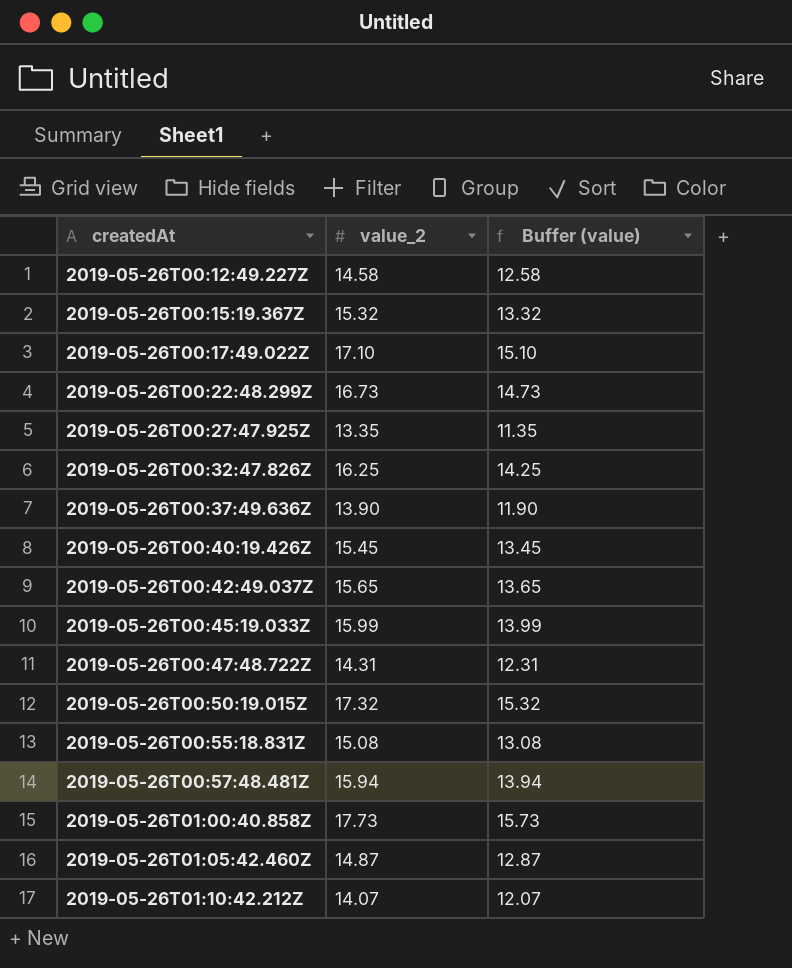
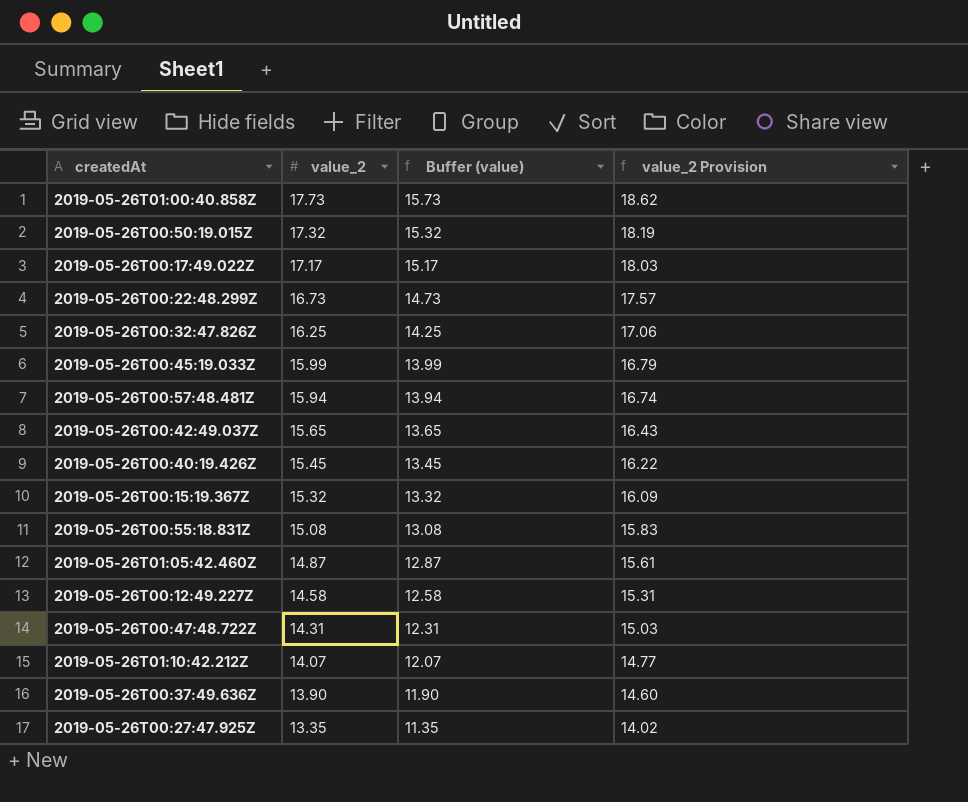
row order: createdAt ascending -> value_2 descending
column value_2 Provision | formula: none -> [value_2] * 1.05
2019-05-26T00:17:49.022Z | value_2: 17.10 -> 17.17
2019-05-26T00:17:49.022Z | Buffer (value): 15.10 -> 15.17

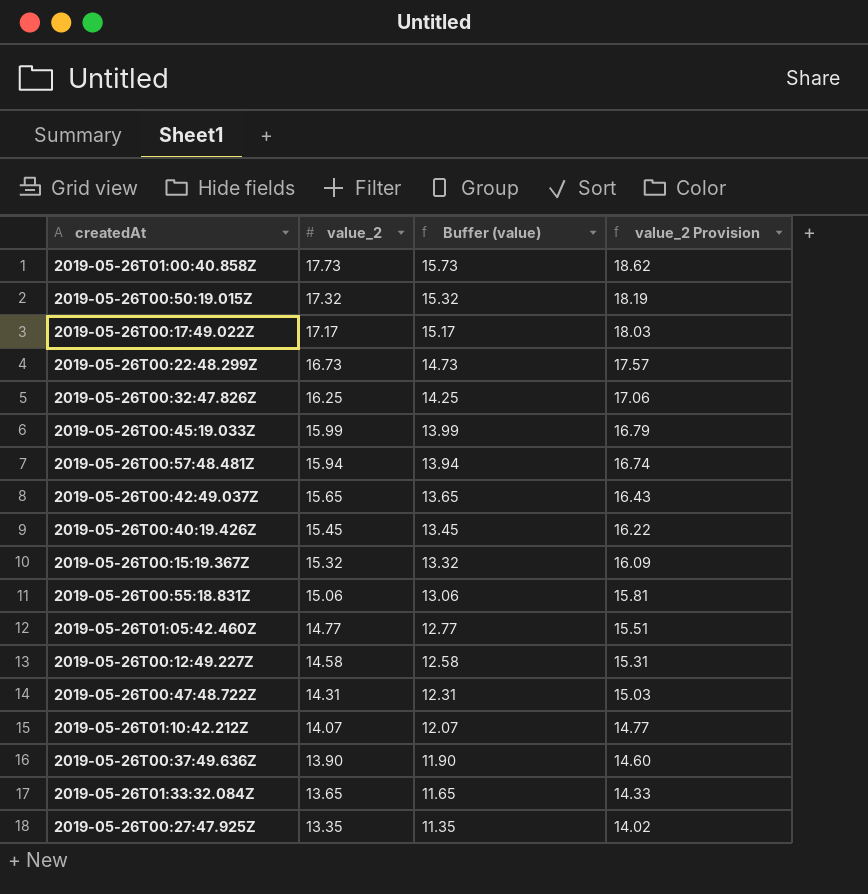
2019-05-26T00:55:18.831Z | value_2: 15.08 -> 15.06
2019-05-26T00:55:18.831Z | Buffer (value): 13.08 -> 13.06
2019-05-26T00:55:18.831Z | value_2 Provision: 15.83 -> 15.81
2019-05-26T01:05:42.460Z | value_2: 14.87 -> 14.77
2019-05-26T01:05:42.460Z | Buffer (value): 12.87 -> 12.77
2019-05-26T01:05:42.460Z | value_2 Provision: 15.61 -> 15.51
row 2019-05-26T01:33:32.084Z: none -> 13.65 | 11.65 | 14.33

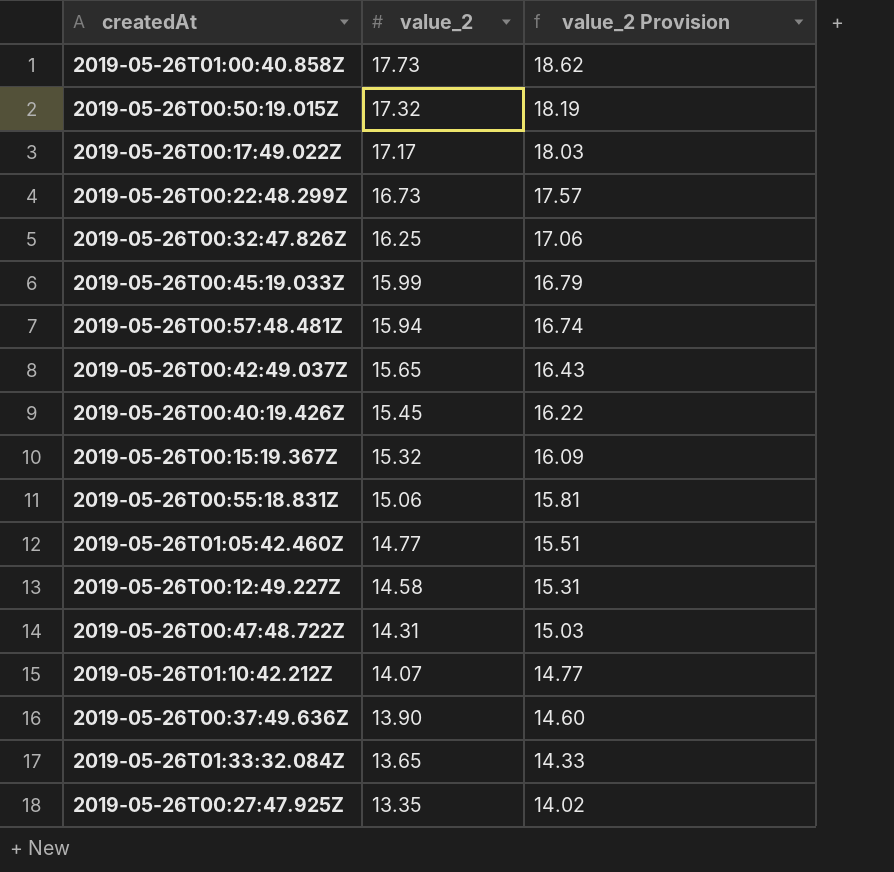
column Buffer (value) | formula: [value_2] - 2 -> none

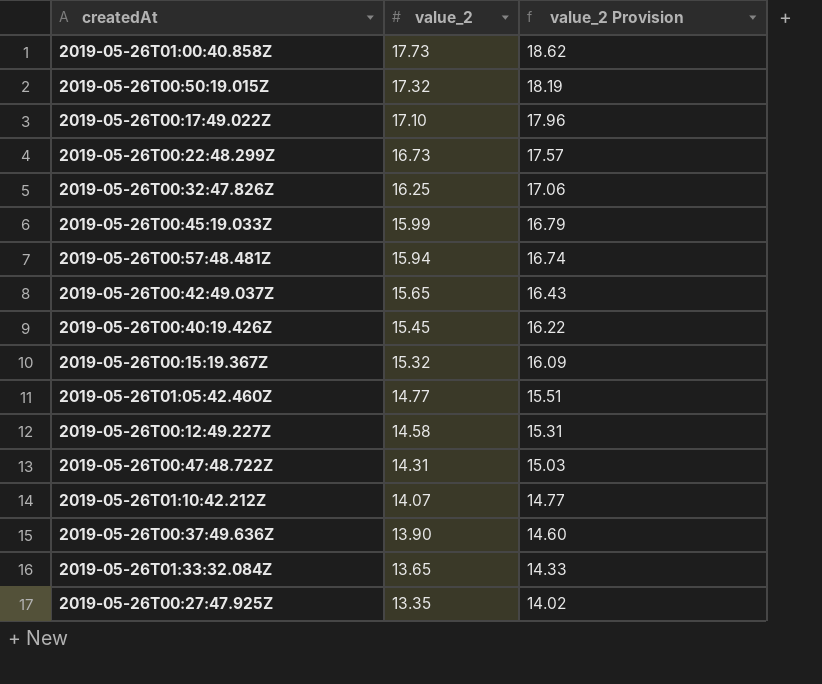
row 2019-05-26T00:55:18.831Z: 15.06 | 15.81 -> none
2019-05-26T00:17:49.022Z | value_2: 17.17 -> 17.10
2019-05-26T00:17:49.022Z | value_2 Provision: 18.03 -> 17.96

